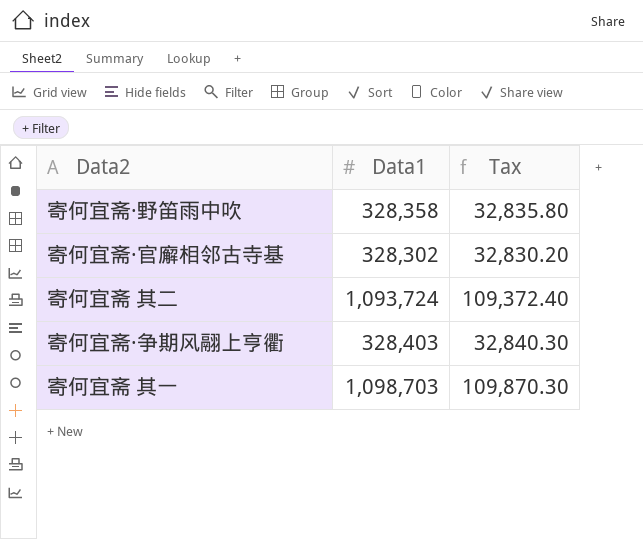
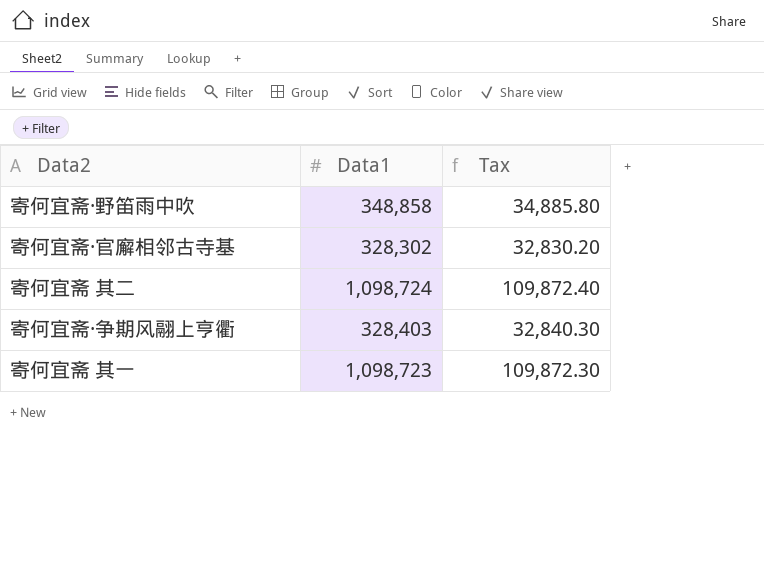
寄何宜斋·野笛雨中吹 | Data1: 328,358 -> 348,858
寄何宜斋·野笛雨中吹 | Tax: 32,835.80 -> 34,885.80
寄何宜斋 其二 | Data1: 1,093,724 -> 1,098,724
寄何宜斋 其二 | Tax: 109,372.40 -> 109,872.40
寄何宜斋 其一 | Data1: 1,098,703 -> 1,098,723
寄何宜斋 其一 | Tax: 109,870.30 -> 109,872.30

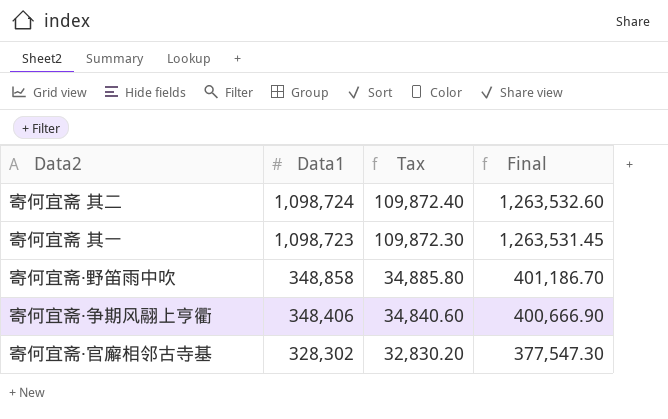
row order: none -> Data1 descending
column Final | formula: none -> [Data1] * 1.15
寄何宜斋·争期风翮上亨衢 | Data1: 328,403 -> 348,406
寄何宜斋·争期风翮上亨衢 | Tax: 32,840.30 -> 34,840.60

